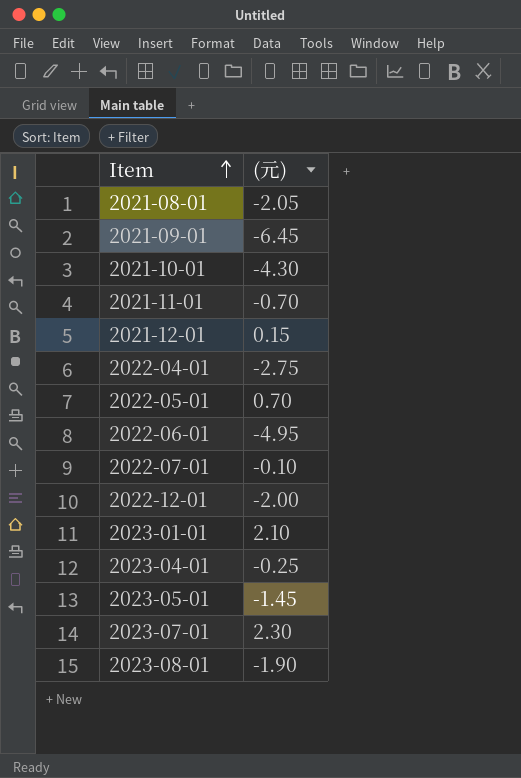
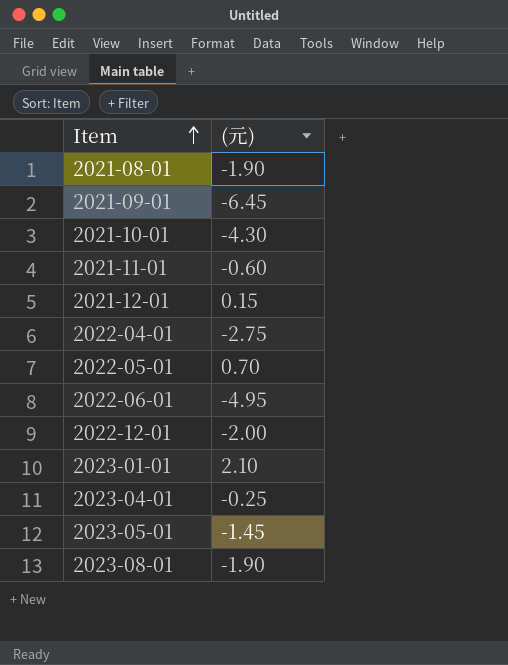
row 2022-07-01: -0.10 -> none
row 2023-07-01: 2.30 -> none
2021-08-01 | (元): -2.05 -> -1.90
2021-11-01 | (元): -0.70 -> -0.60

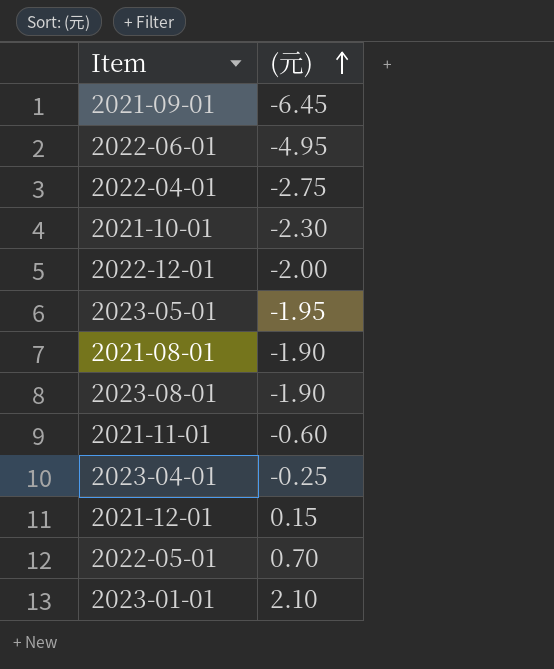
row order: Item ascending -> (元) ascending
2021-10-01 | (元): -4.30 -> -2.30
2023-05-01 | (元): -1.45 -> -1.95

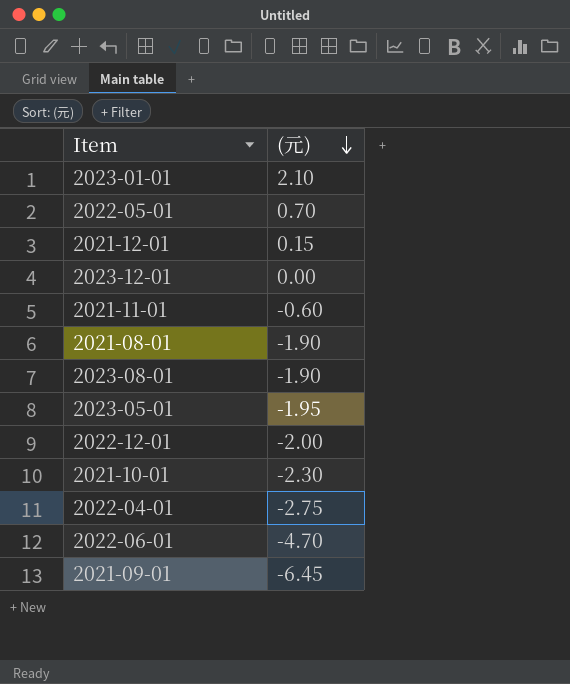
row order: (元) ascending -> (元) descending
row 2023-04-01: -0.25 -> none
row 2023-12-01: none -> 0.00
2022-06-01 | (元): -4.95 -> -4.70

